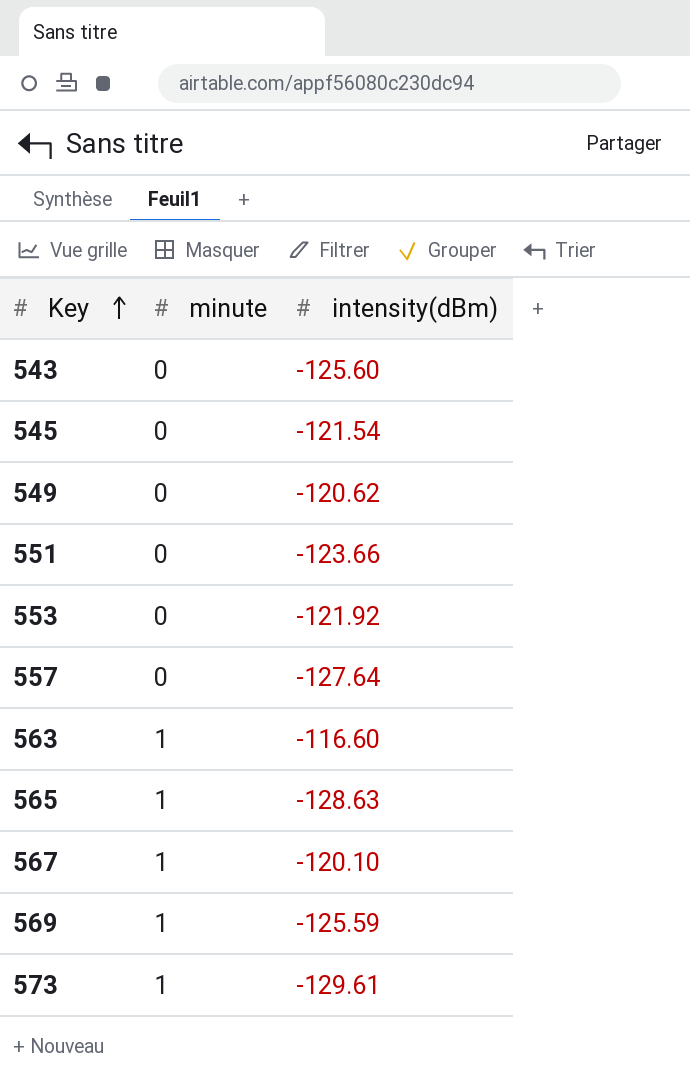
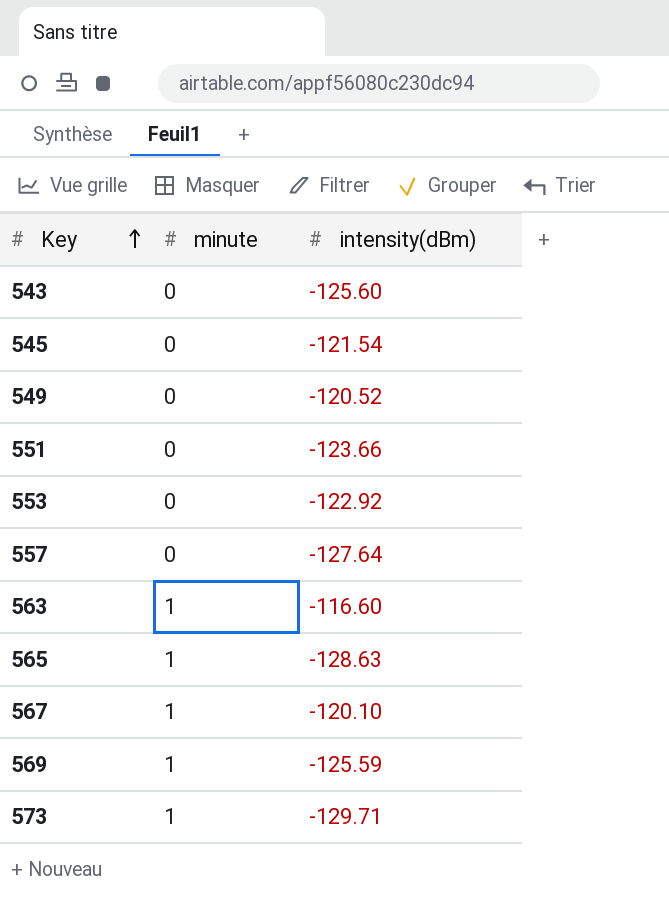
549 | intensity(dBm): -120.62 -> -120.52
553 | intensity(dBm): -121.92 -> -122.92
573 | intensity(dBm): -129.61 -> -129.71

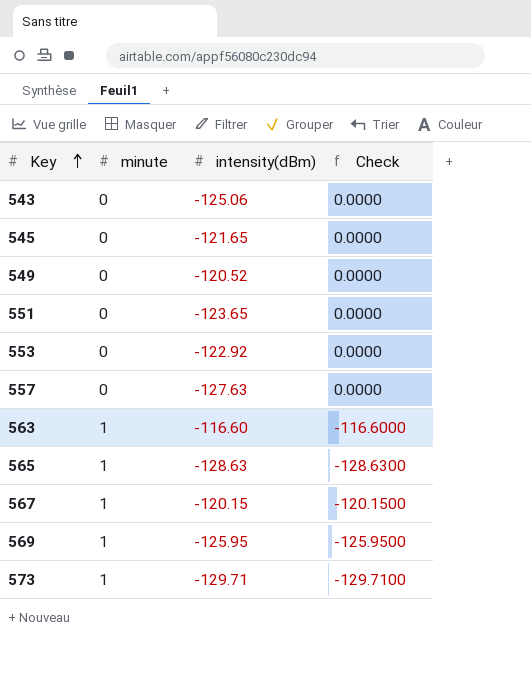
column Check | formula: none -> [minute] * [intensity(dBm)]
543 | intensity(dBm): -125.60 -> -125.06
545 | intensity(dBm): -121.54 -> -121.65
551 | intensity(dBm): -123.66 -> -123.65
557 | intensity(dBm): -127.64 -> -127.63
567 | intensity(dBm): -120.10 -> -120.15
569 | intensity(dBm): -125.59 -> -125.95

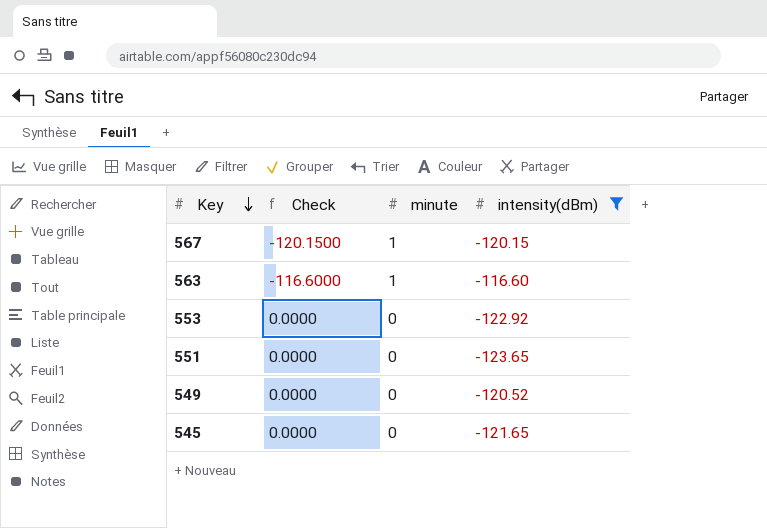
filter: none -> intensity(dBm) >= -123.65
row order: Key ascending -> Key descending
column Check | position: 4 -> 2

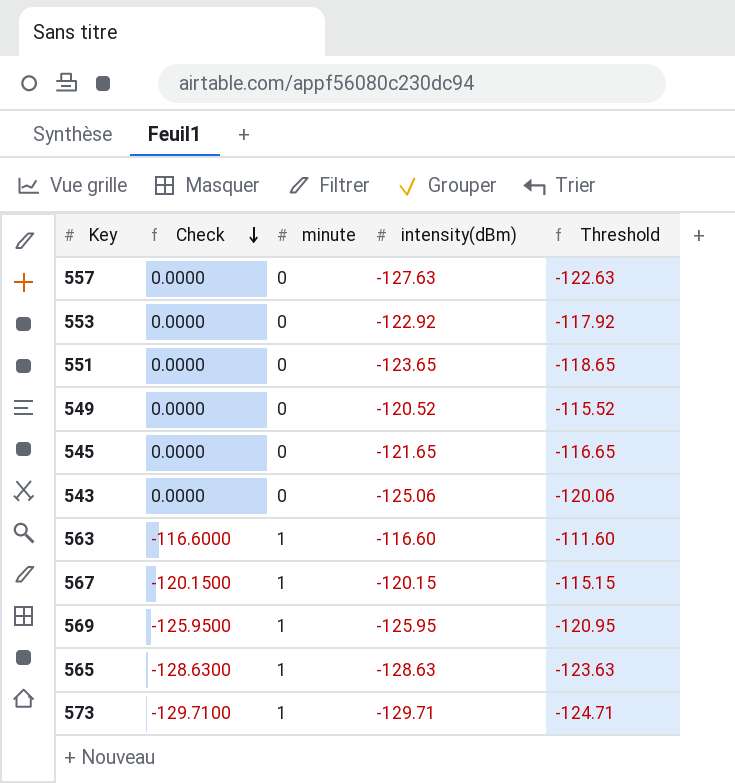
filter: intensity(dBm) >= -123.65 -> none
row order: Key descending -> Check descending
column Threshold | formula: none -> [intensity(dBm)] + 5

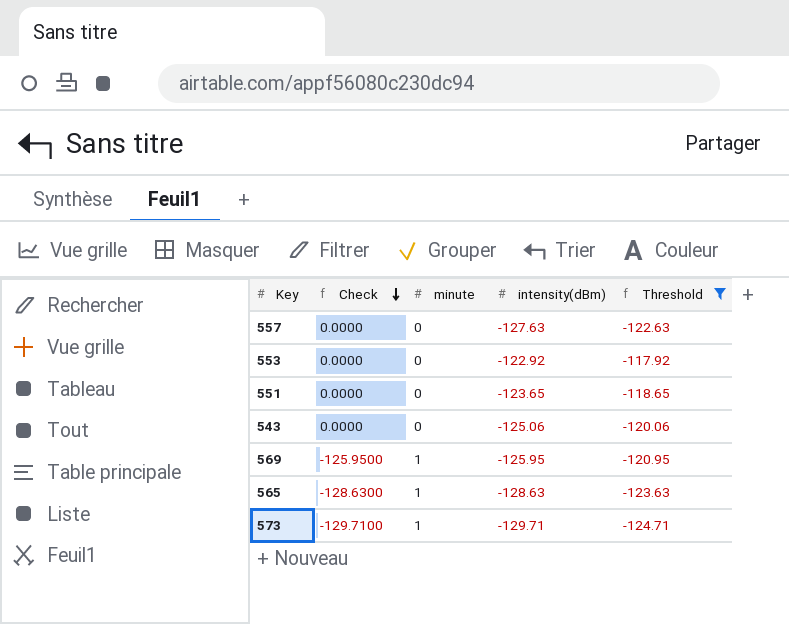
filter: none -> Threshold <= -117.92

